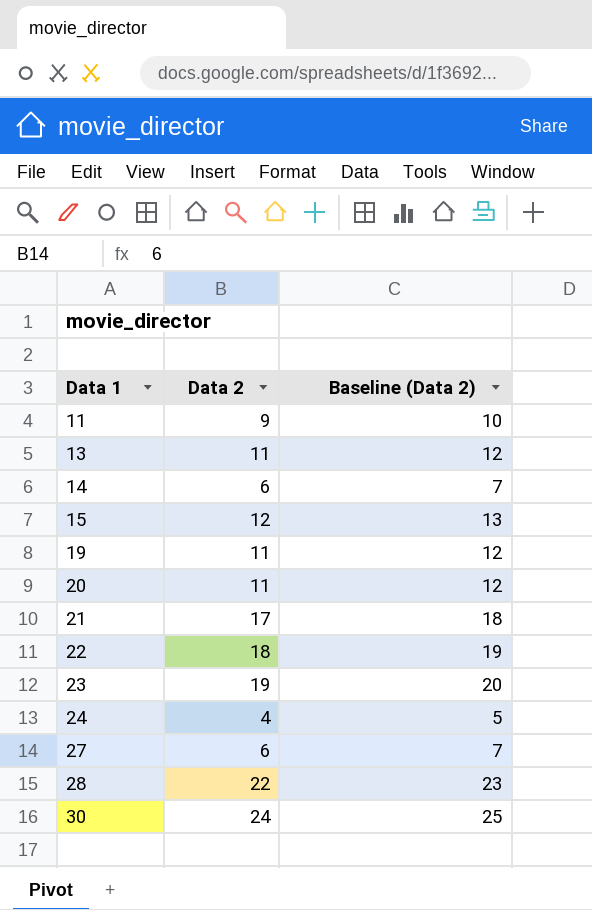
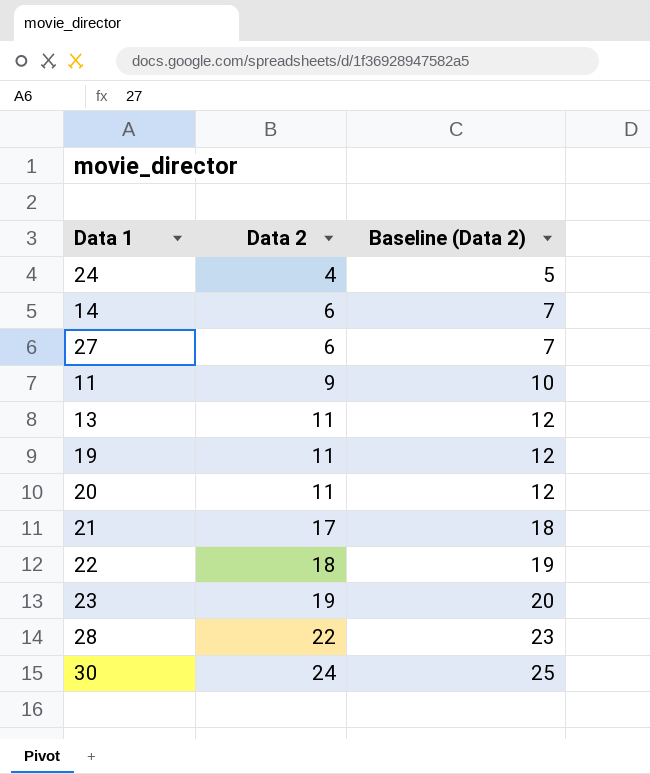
row order: Data 1 ascending -> Data 2 ascending
row 15: 12 | 13 -> none

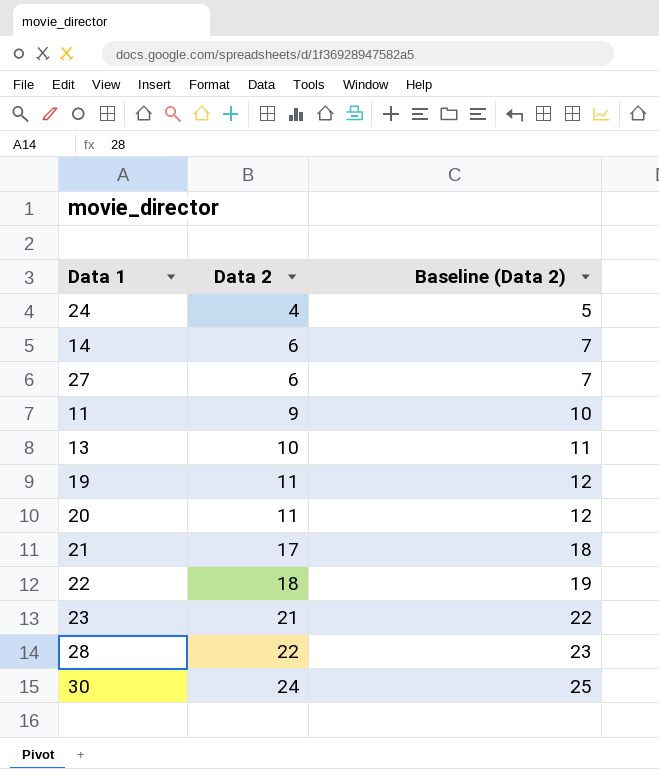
13 | Data 2: 11 -> 10
13 | Baseline (Data 2): 12 -> 11
23 | Data 2: 19 -> 21
23 | Baseline (Data 2): 20 -> 22

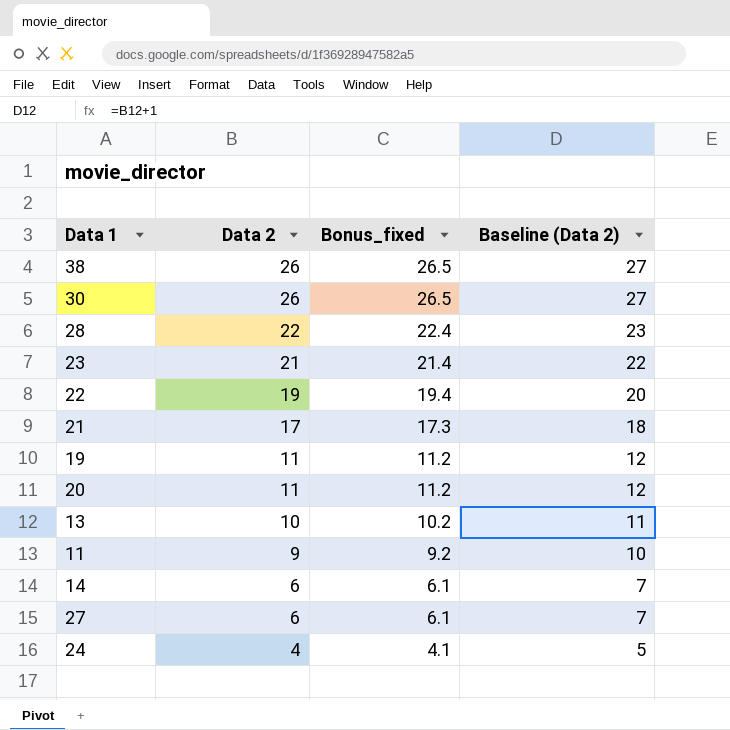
row order: Data 2 ascending -> Data 2 descending
column Bonus_fixed | formula: none -> [Data 2] * 1.02
row 38: none -> 26 | 26.5 | 27
30 | Data 2: 24 -> 26
30 | Baseline (Data 2): 25 -> 27
22 | Data 2: 18 -> 19
22 | Baseline (Data 2): 19 -> 20

